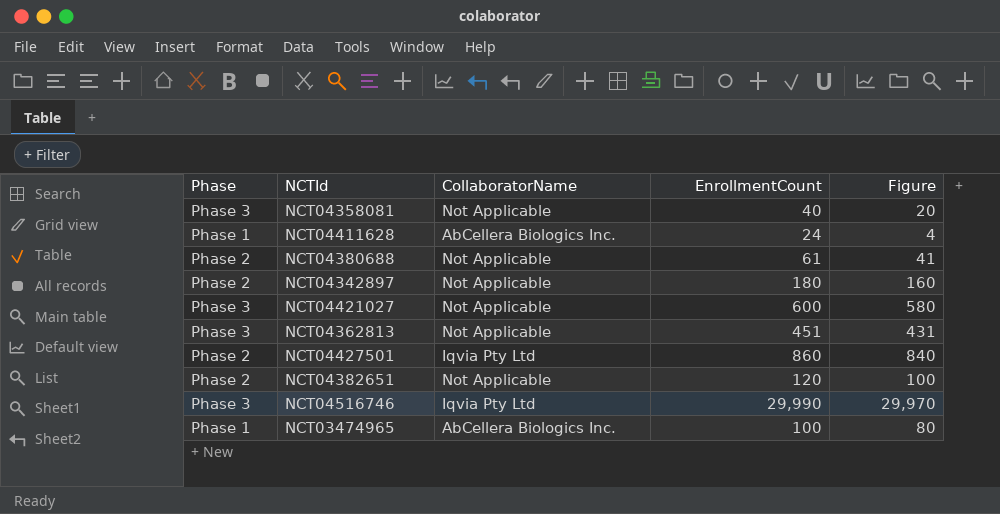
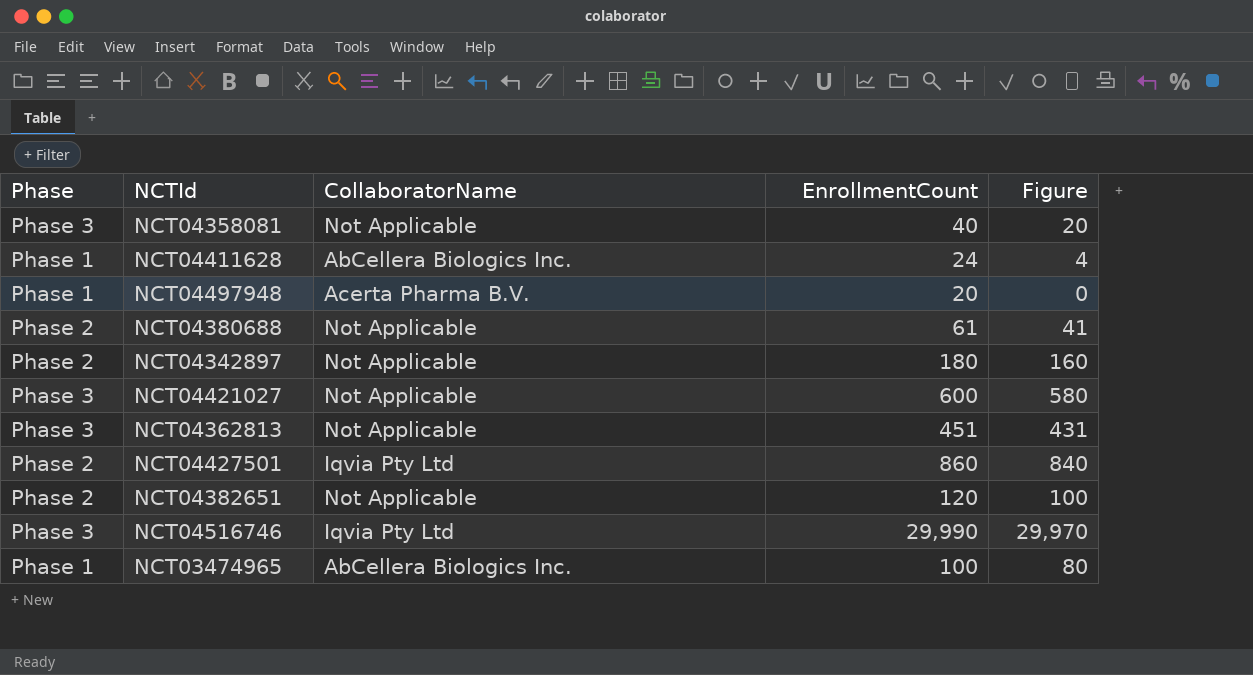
row NCT04497948: none -> Phase 1 | Acerta Pharma B.V. | 20 | 0

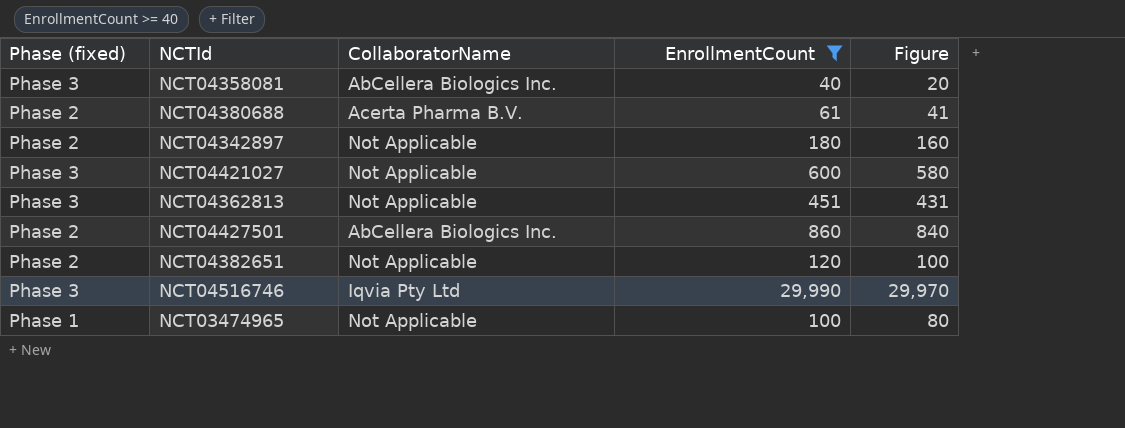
filter: none -> EnrollmentCount >= 40
column name: Phase -> Phase (fixed)
NCT04358081 | CollaboratorName: Not Applicable -> AbCellera Biologics Inc.
NCT04380688 | CollaboratorName: Not Applicable -> Acerta Pharma B.V.
NCT04427501 | CollaboratorName: Iqvia Pty Ltd -> AbCellera Biologics Inc.
NCT03474965 | CollaboratorName: AbCellera Biologics Inc. -> Not Applicable

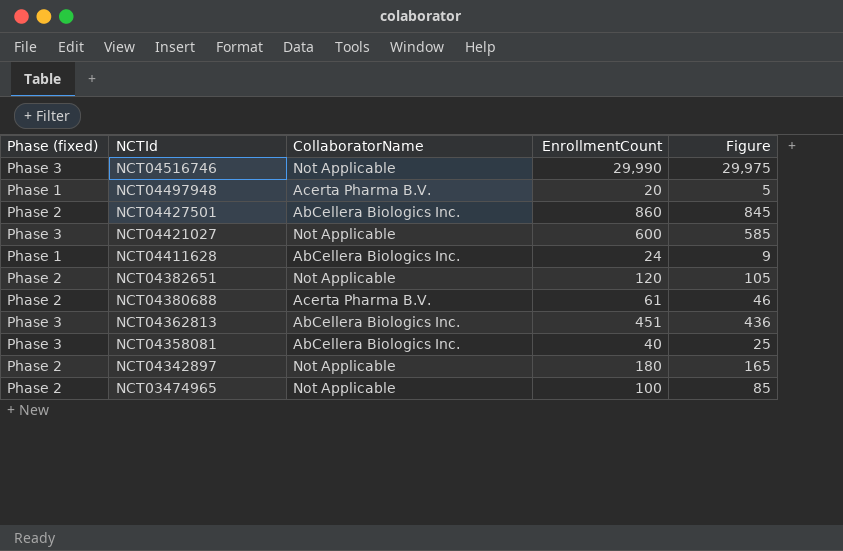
filter: EnrollmentCount >= 40 -> none
row order: none -> NCTId descending
column Figure | formula: [EnrollmentCount] - 20 -> [EnrollmentCount] - 15
NCT04516746 | CollaboratorName: Iqvia Pty Ltd -> Not Applicable
NCT04362813 | CollaboratorName: Not Applicable -> AbCellera Biologics Inc.
NCT03474965 | Phase (fixed): Phase 1 -> Phase 2

